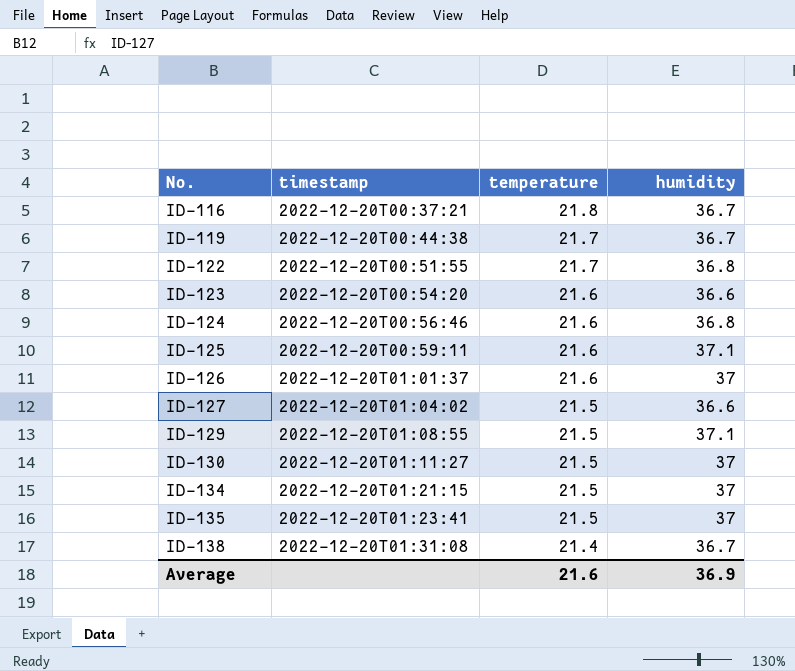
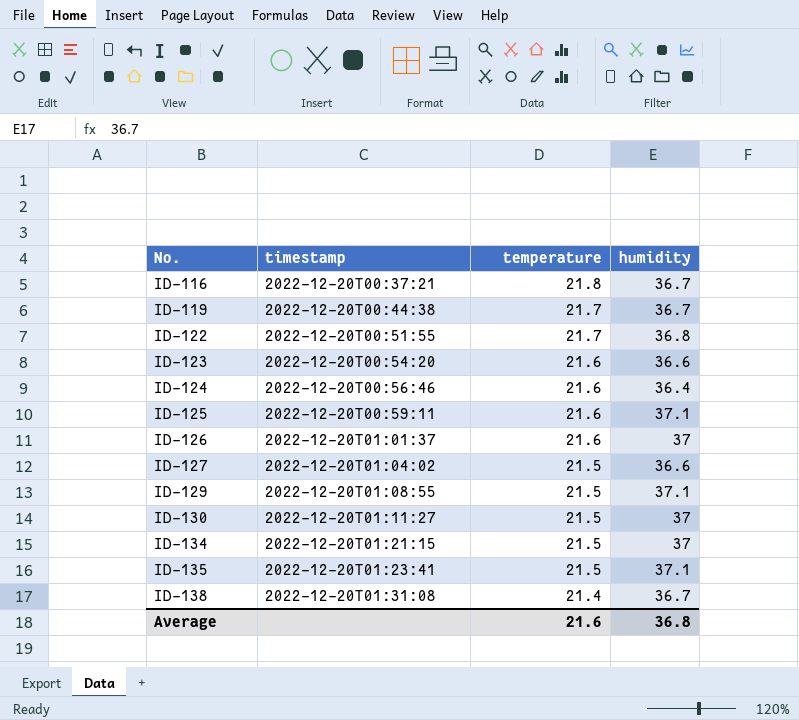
ID-124 | humidity: 36.8 -> 36.4
ID-135 | humidity: 37 -> 37.1
Average | humidity: 36.9 -> 36.8

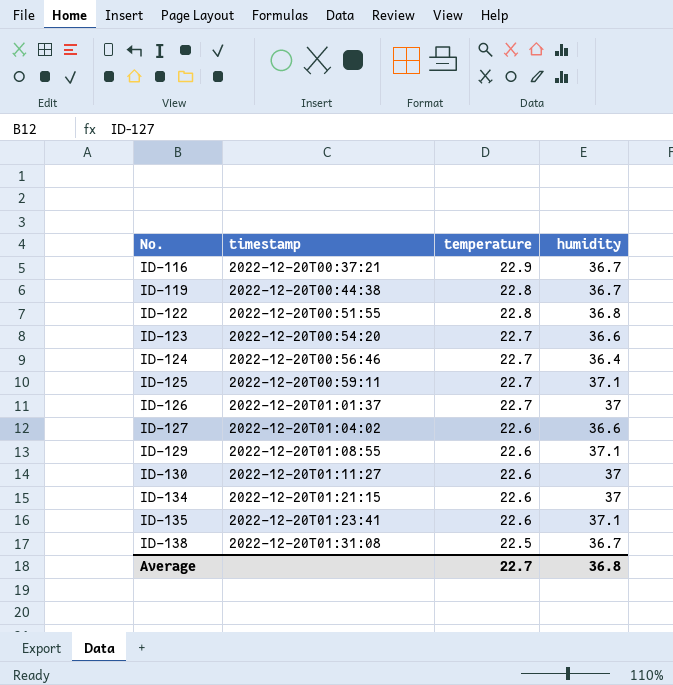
ID-116 | temperature: 21.8 -> 22.9
ID-119 | temperature: 21.7 -> 22.8
ID-122 | temperature: 21.7 -> 22.8
ID-123 | temperature: 21.6 -> 22.7
ID-124 | temperature: 21.6 -> 22.7
ID-125 | temperature: 21.6 -> 22.7
ID-126 | temperature: 21.6 -> 22.7
ID-127 | temperature: 21.5 -> 22.6
ID-129 | temperature: 21.5 -> 22.6
ID-130 | temperature: 21.5 -> 22.6
ID-134 | temperature: 21.5 -> 22.6
ID-135 | temperature: 21.5 -> 22.6
ID-138 | temperature: 21.4 -> 22.5
Average | temperature: 21.6 -> 22.7

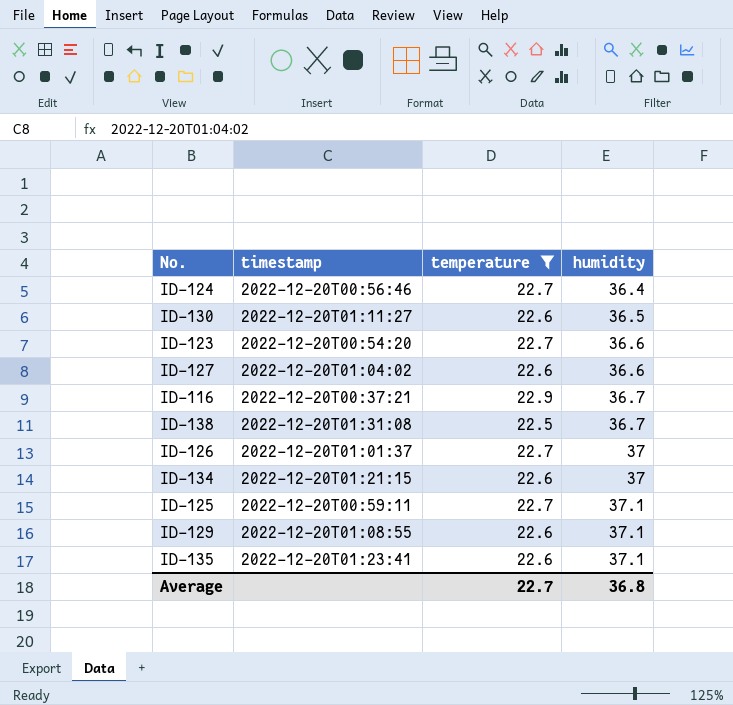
filter: none -> temperature != 22.8
row order: No. ascending -> humidity ascending
ID-130 | humidity: 37 -> 36.5

